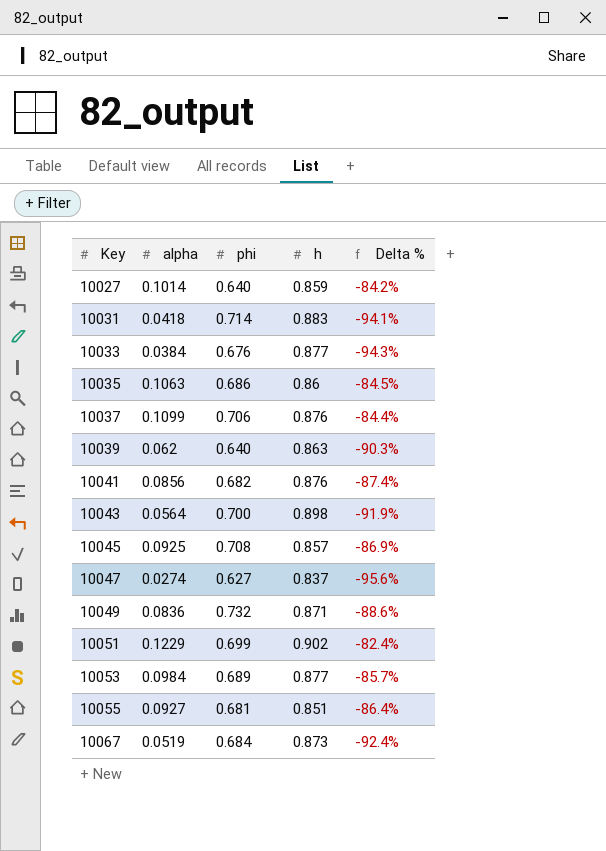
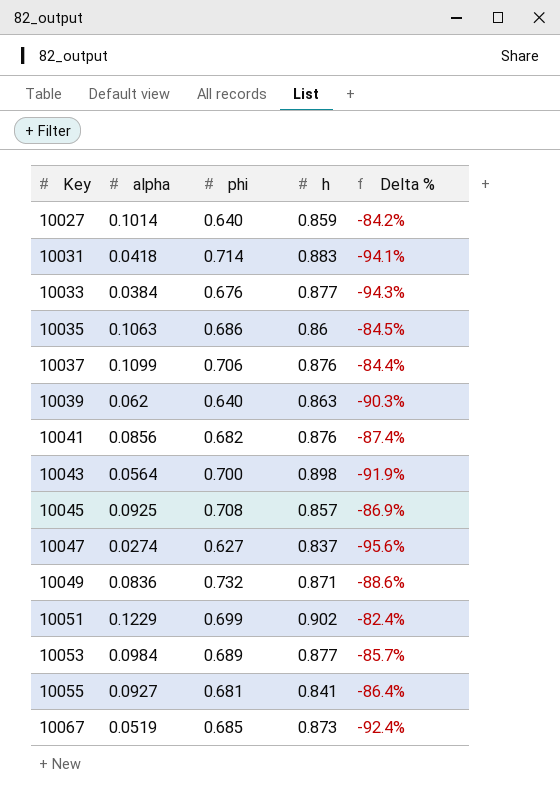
10055 | h: 0.851 -> 0.841
10067 | phi: 0.684 -> 0.685

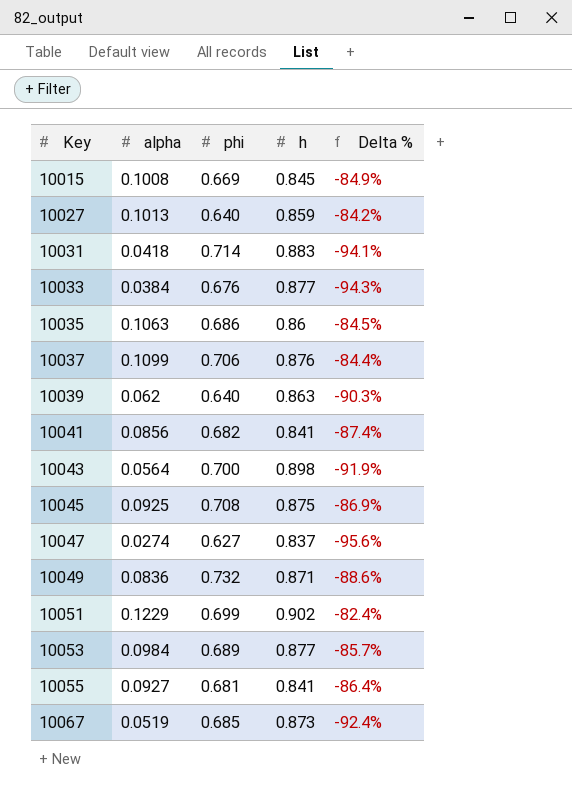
row 10015: none -> 0.1008 | 0.669 | 0.845 | -84.9%
10027 | alpha: 0.1014 -> 0.1013
10041 | h: 0.876 -> 0.841
10045 | h: 0.857 -> 0.875

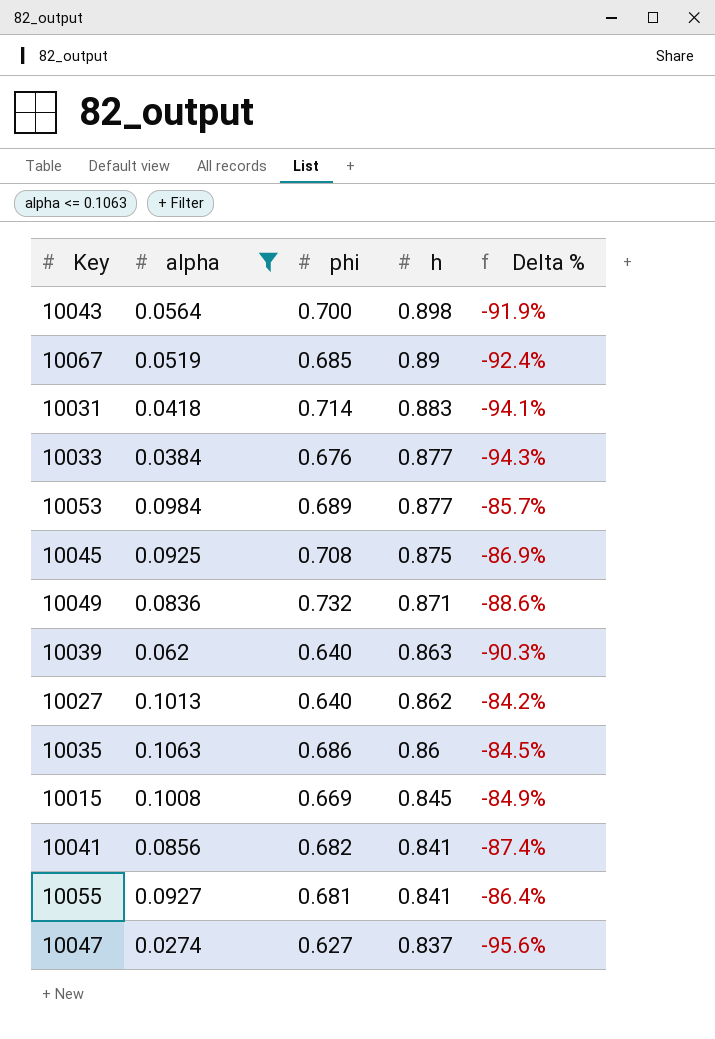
filter: none -> alpha <= 0.1063
row order: Key ascending -> h descending
10067 | h: 0.873 -> 0.89
10027 | h: 0.859 -> 0.862

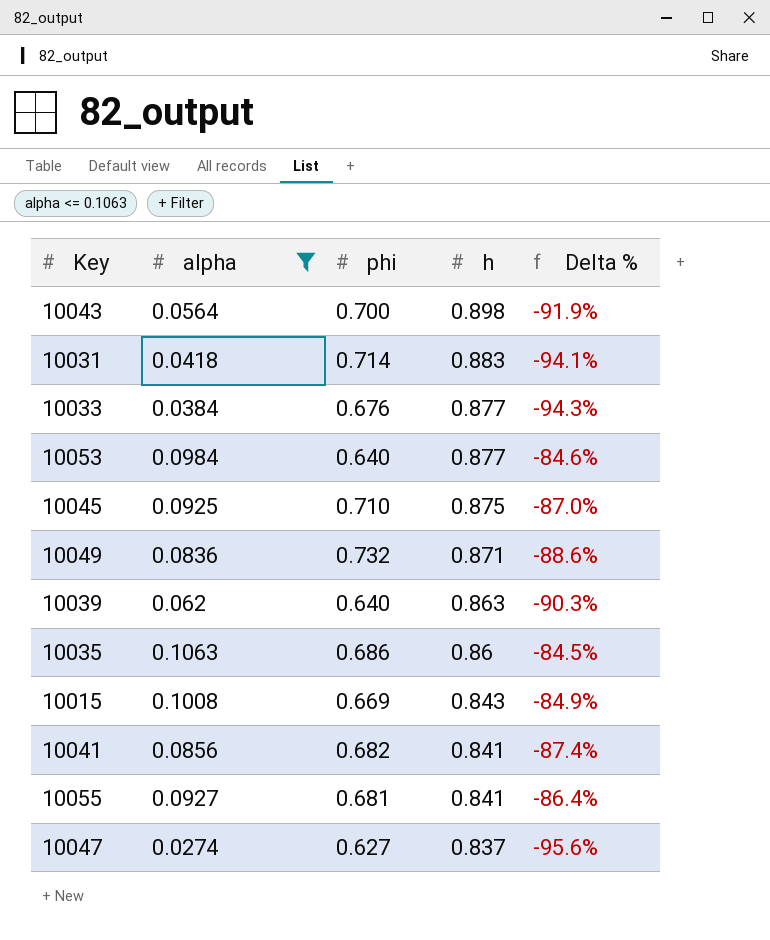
row 10067: 0.0519 | 0.685 | 0.89 | -92.4% -> none
row 10027: 0.1013 | 0.640 | 0.862 | -84.2% -> none
10053 | phi: 0.689 -> 0.640
10053 | Delta %: -85.7% -> -84.6%
10045 | phi: 0.708 -> 0.710
10045 | Delta %: -86.9% -> -87.0%
10015 | h: 0.845 -> 0.843

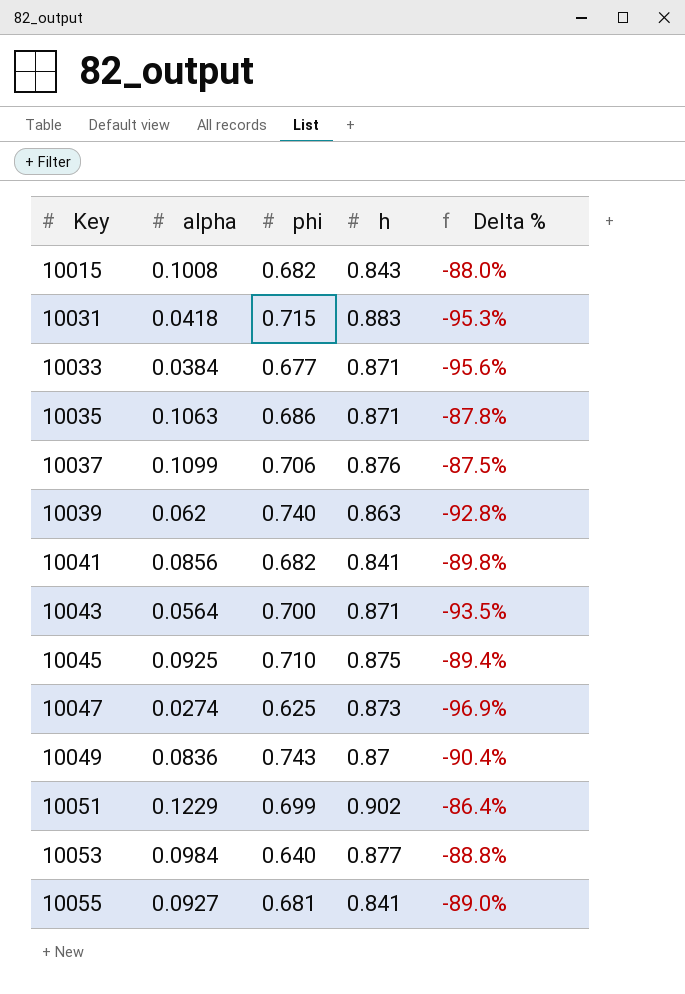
filter: alpha <= 0.1063 -> none
row order: h descending -> Key ascending
column Delta % | formula: ([alpha] - [phi]) / [phi] -> ([alpha] - [h]) / [h]
10015 | phi: 0.669 -> 0.682
10031 | phi: 0.714 -> 0.715
10033 | phi: 0.676 -> 0.677
10033 | h: 0.877 -> 0.871
10035 | h: 0.86 -> 0.871
10039 | phi: 0.640 -> 0.740
10043 | h: 0.898 -> 0.871
10047 | phi: 0.627 -> 0.625
10047 | h: 0.837 -> 0.873
10049 | phi: 0.732 -> 0.743
10049 | h: 0.871 -> 0.87

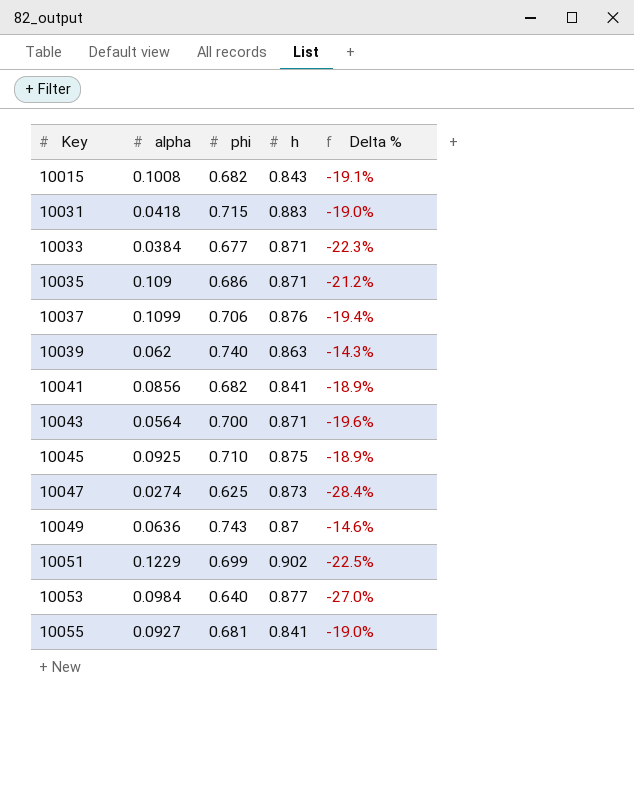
column Delta % | formula: ([alpha] - [h]) / [h] -> ([phi] - [h]) / [h]
10035 | alpha: 0.1063 -> 0.109
10049 | alpha: 0.0836 -> 0.0636

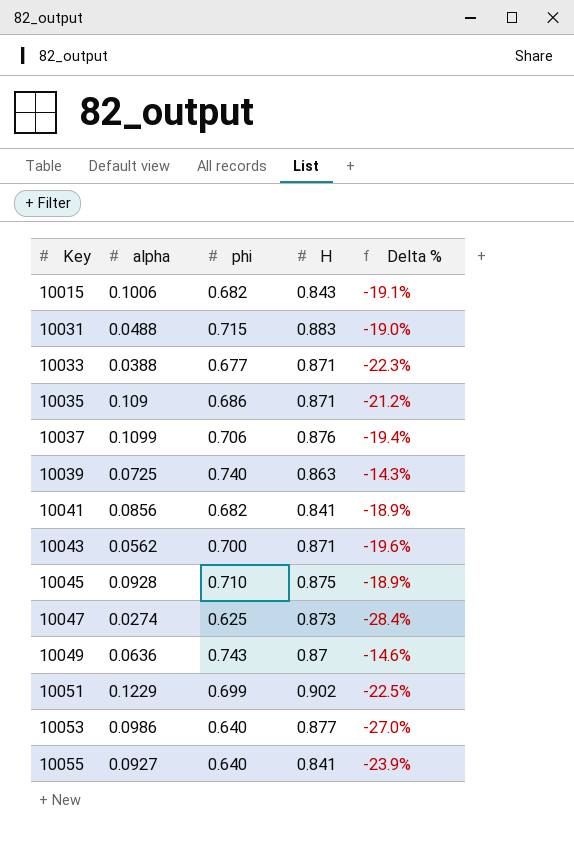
column name: h -> H
10015 | alpha: 0.1008 -> 0.1006
10031 | alpha: 0.0418 -> 0.0488
10033 | alpha: 0.0384 -> 0.0388
10039 | alpha: 0.062 -> 0.0725
10043 | alpha: 0.0564 -> 0.0562
10045 | alpha: 0.0925 -> 0.0928
10053 | alpha: 0.0984 -> 0.0986
10055 | phi: 0.681 -> 0.640
10055 | Delta %: -19.0% -> -23.9%

